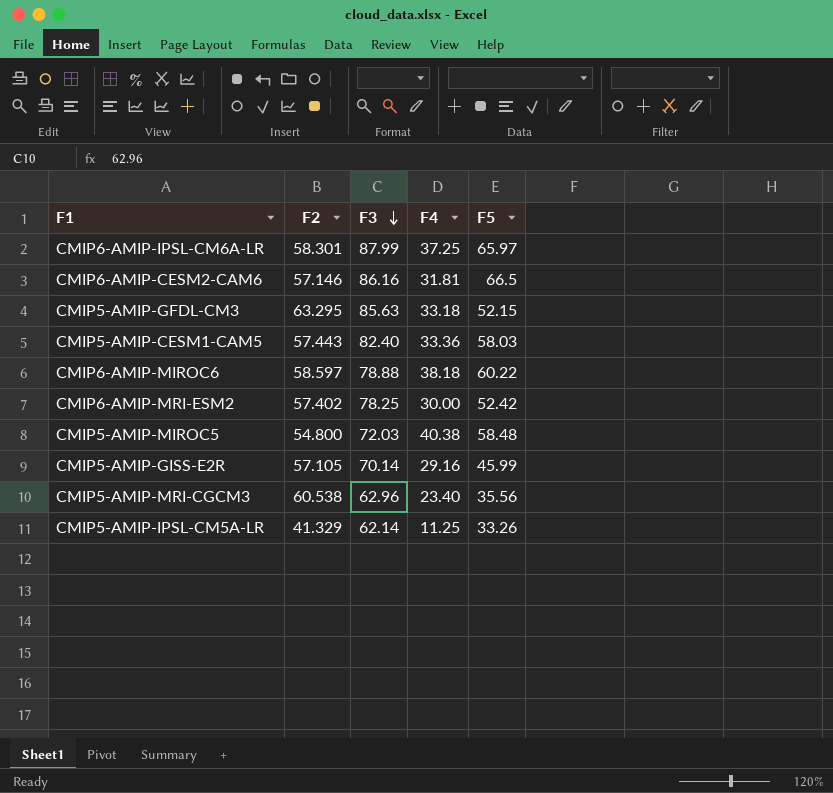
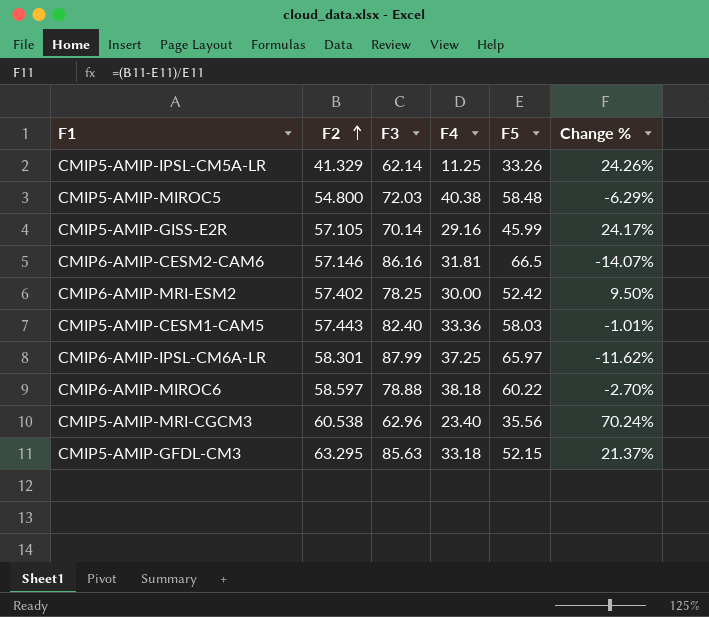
row order: F3 descending -> F2 ascending
column Change % | formula: none -> ([F2] - [F5]) / [F5]

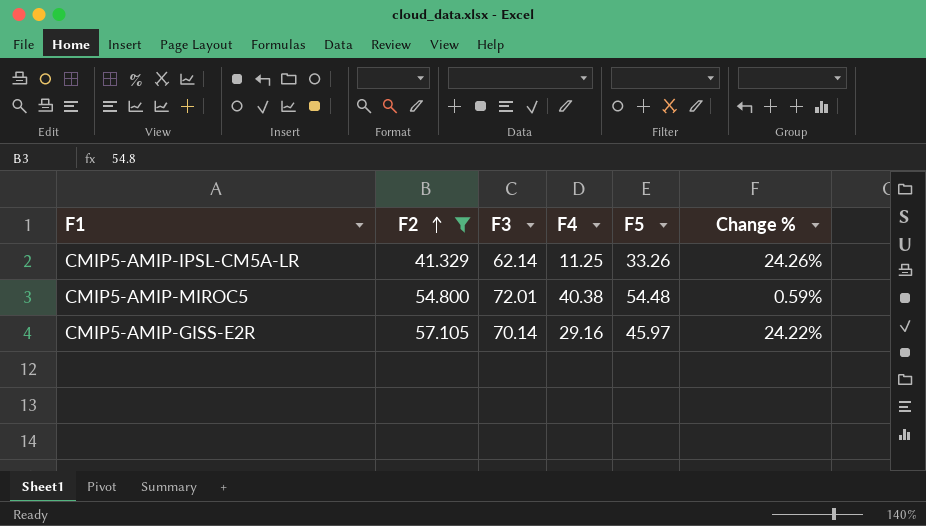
filter: none -> F2 <= 57.105
CMIP5-AMIP-MIROC5 | F3: 72.03 -> 72.01
CMIP5-AMIP-MIROC5 | F5: 58.48 -> 54.48
CMIP5-AMIP-MIROC5 | Change %: -6.29% -> 0.59%
CMIP5-AMIP-GISS-E2R | F5: 45.99 -> 45.97
CMIP5-AMIP-GISS-E2R | Change %: 24.17% -> 24.22%

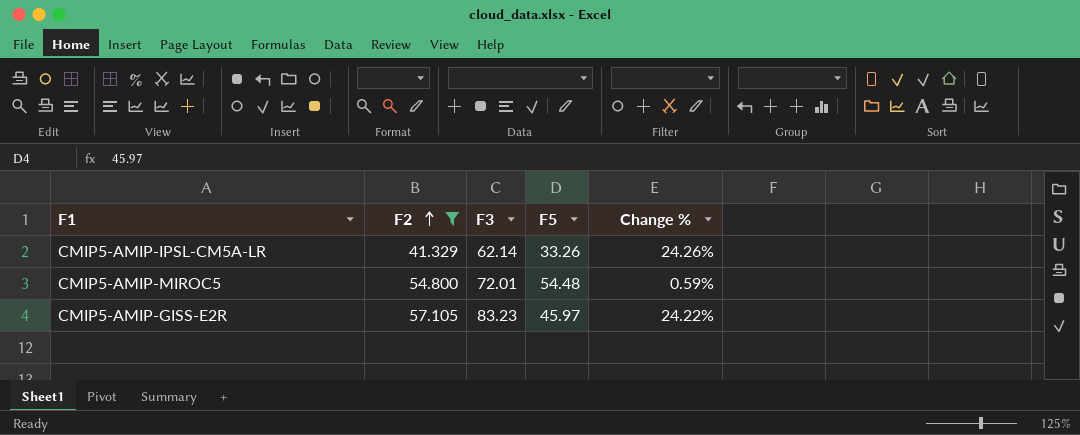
column F4 | position: 4 -> none
CMIP5-AMIP-GISS-E2R | F3: 70.14 -> 83.23

